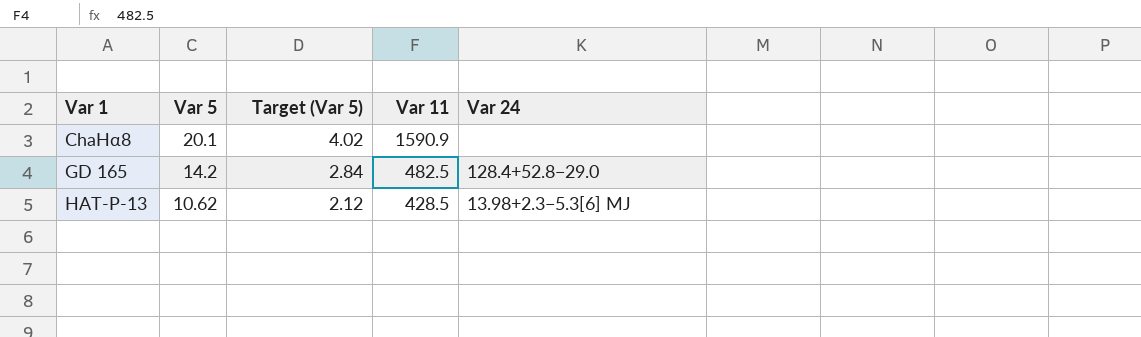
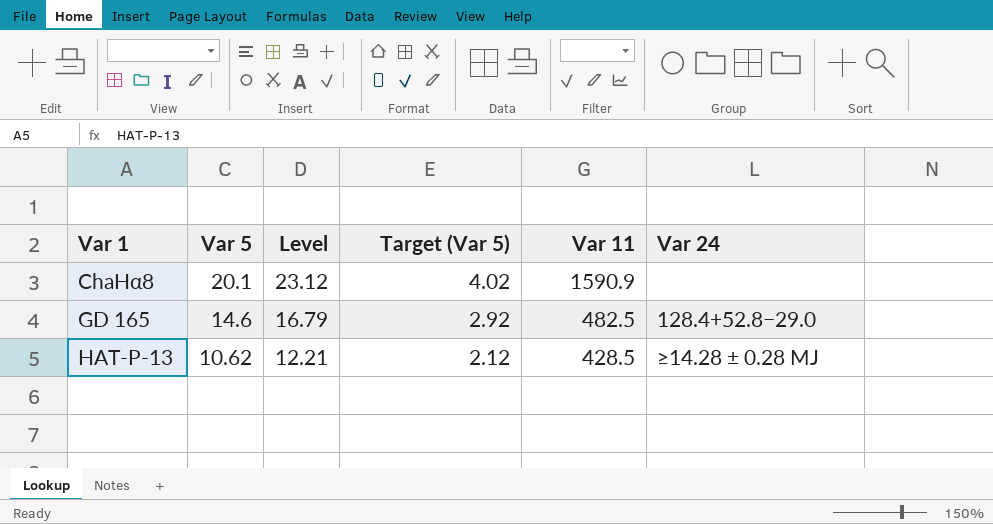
column Level | formula: none -> [Var 5] * 1.15
GD 165 | Var 5: 14.2 -> 14.6
GD 165 | Target (Var 5): 2.84 -> 2.92
HAT-P-13 | Var 24: 13.98+2.3−5.3[6] MJ -> ≥14.28 ± 0.28 MJ

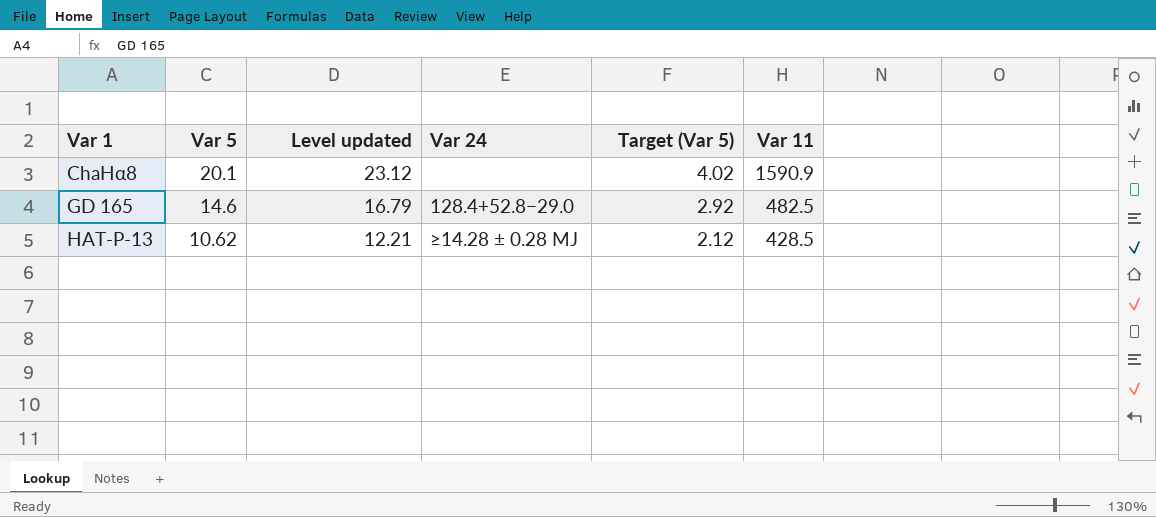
column name: Level -> Level updated
column Var 24 | position: 6 -> 4

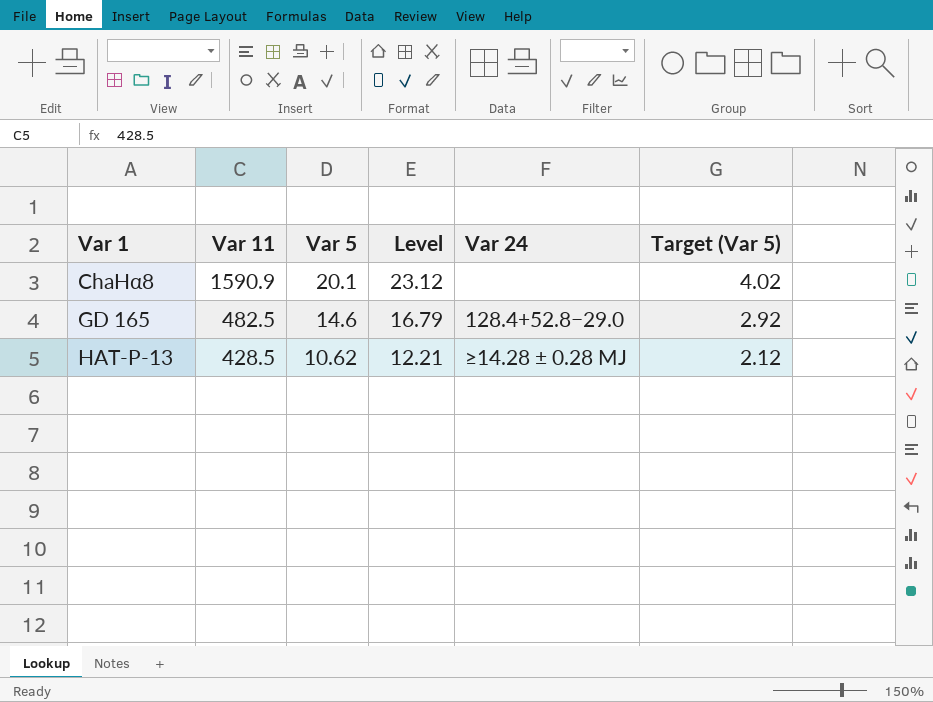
column Var 11 | position: 6 -> 2
column name: Level updated -> Level

